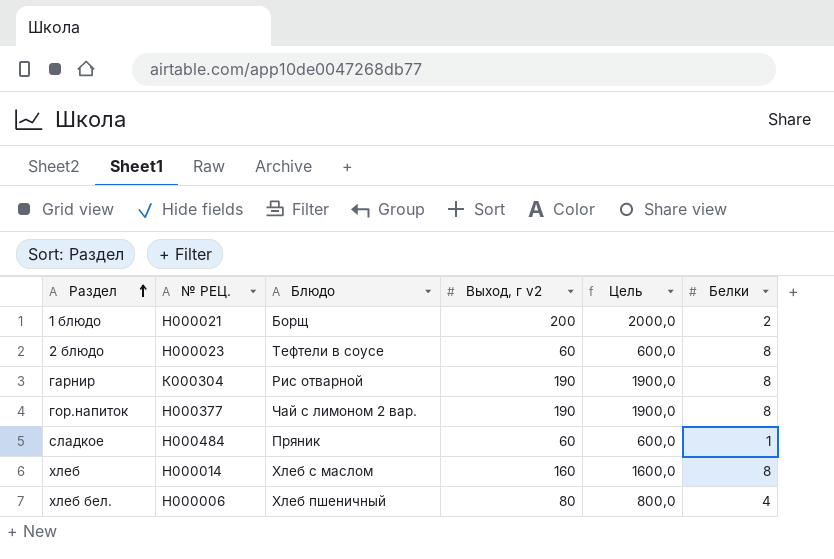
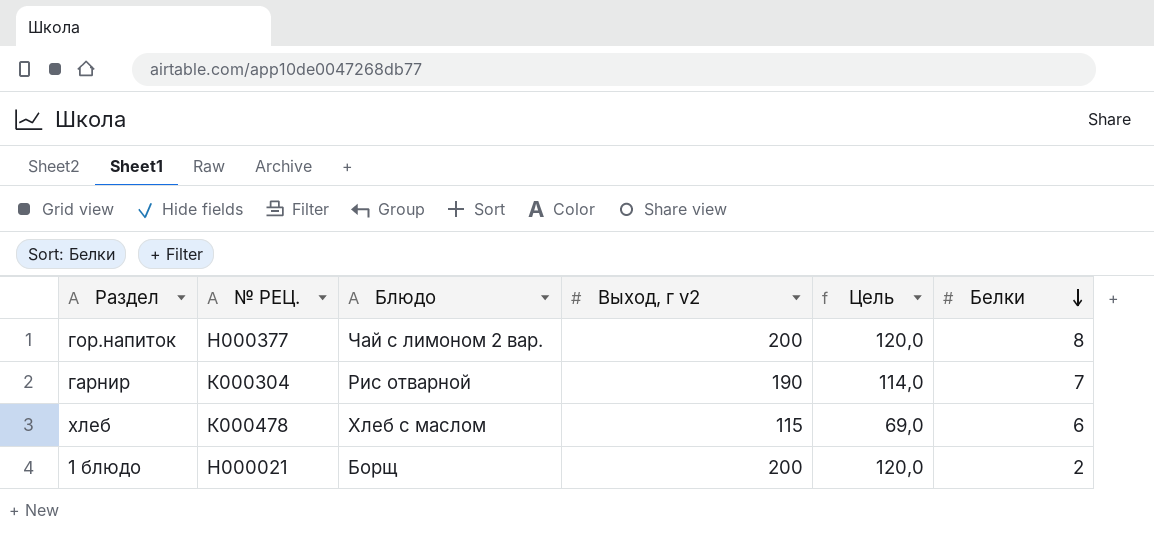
row order: Раздел ascending -> Белки descending
column Цель | formula: [Выход, г v2] * 10 -> [Выход, г v2] * 0,6
row 2 блюдо: Н000023 | Тефтели в соусе | 60 | 600,0 | 8 -> none
row сладкое: Н000484 | Пряник | 60 | 600,0 | 1 -> none
row хлеб бел.: Н000006 | Хлеб пшеничный | 80 | 800,0 | 4 -> none
гор.напиток | Выход, г v2: 190 -> 200
гарнир | Белки: 8 -> 7
хлеб | № РЕЦ.: Н000014 -> К000478
хлеб | Выход, г v2: 160 -> 115
хлеб | Белки: 8 -> 6

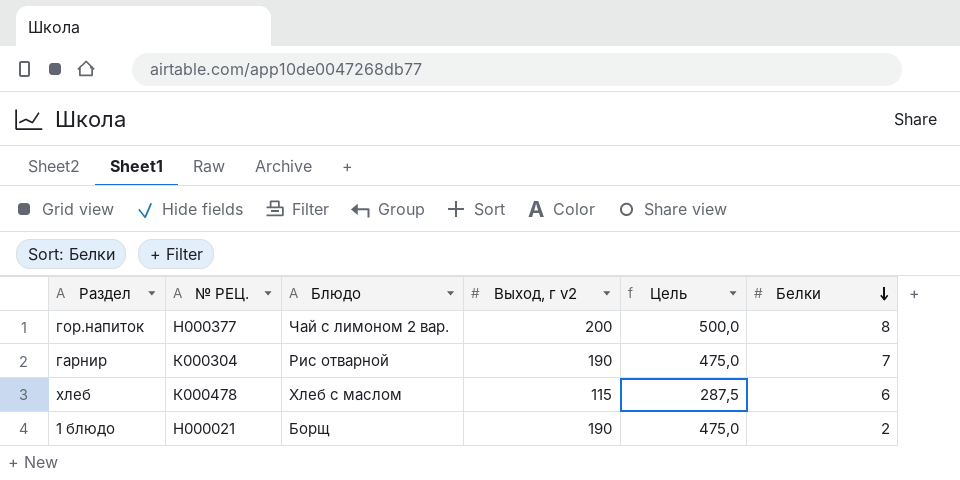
column Цель | formula: [Выход, г v2] * 0,6 -> [Выход, г v2] * 2,5
1 блюдо | Выход, г v2: 200 -> 190

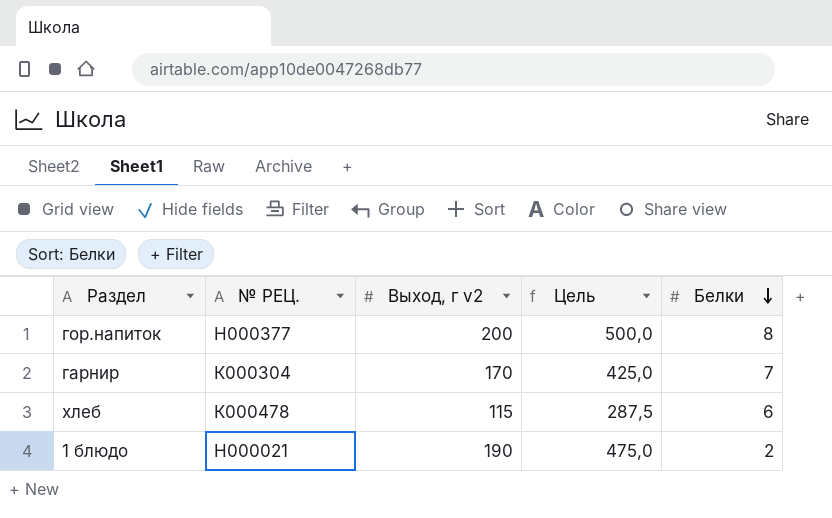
column Блюдо | position: 3 -> none
гарнир | Выход, г v2: 190 -> 170
гарнир | Цель: 475,0 -> 425,0

